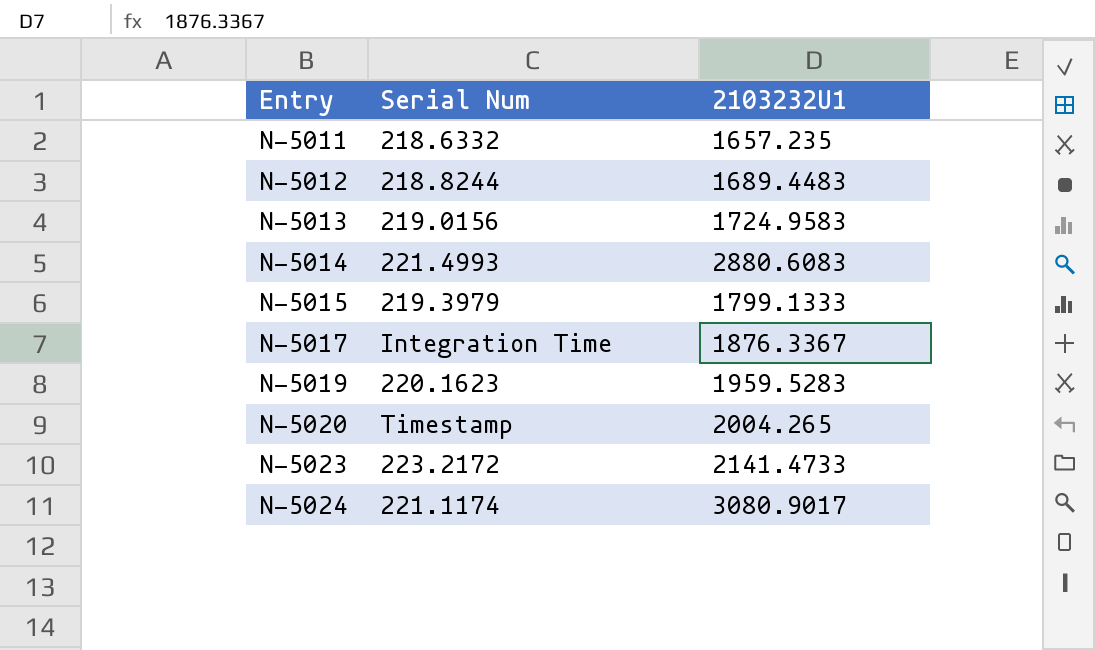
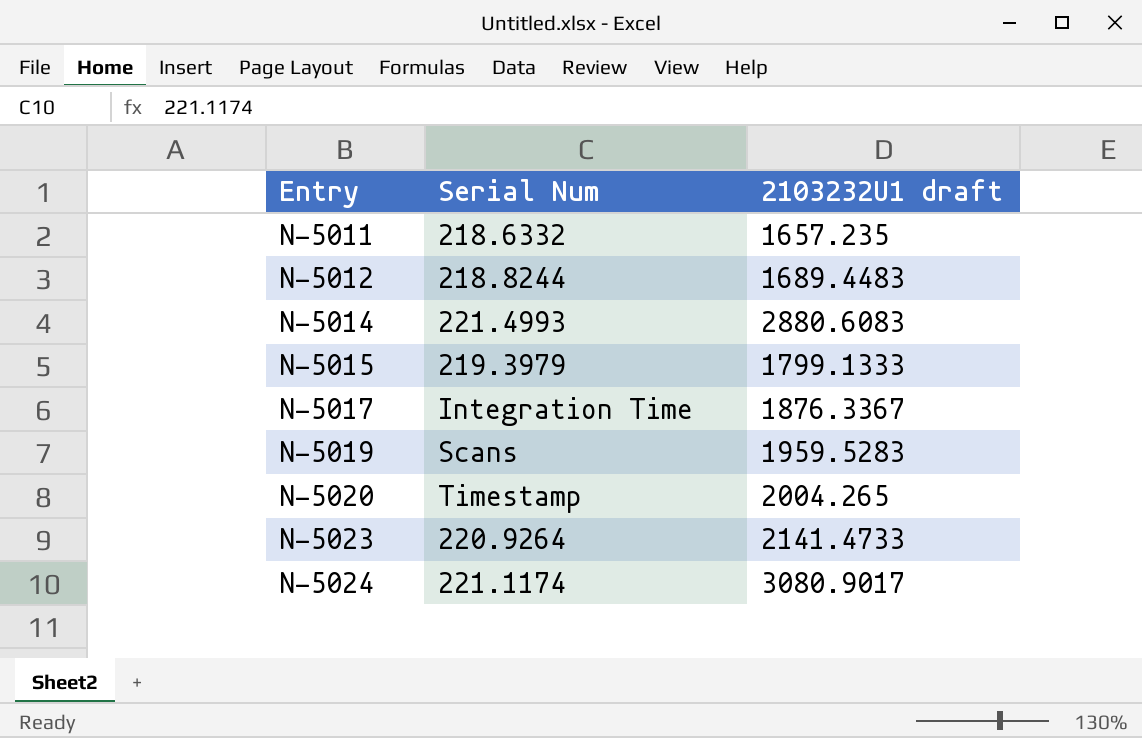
column name: 2103232U1 -> 2103232U1 draft
row N-5013: 219.0156 | 1724.9583 -> none
N-5019 | Serial Num: 220.1623 -> Scans
N-5023 | Serial Num: 223.2172 -> 220.9264

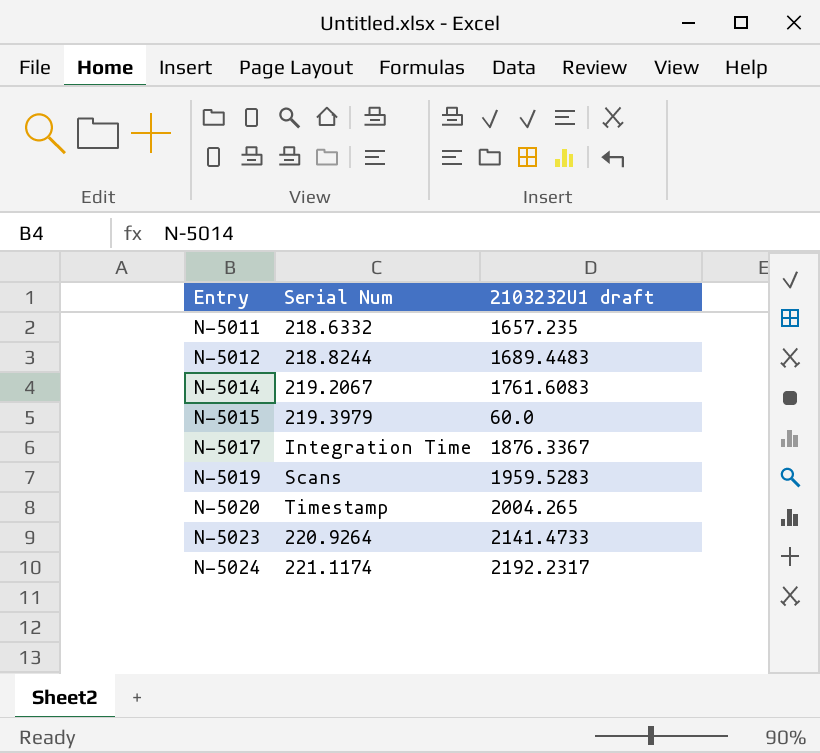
N-5014 | Serial Num: 221.4993 -> 219.2067
N-5014 | 2103232U1 draft: 2880.6083 -> 1761.6083
N-5015 | 2103232U1 draft: 1799.1333 -> 60.0
N-5024 | 2103232U1 draft: 3080.9017 -> 2192.2317

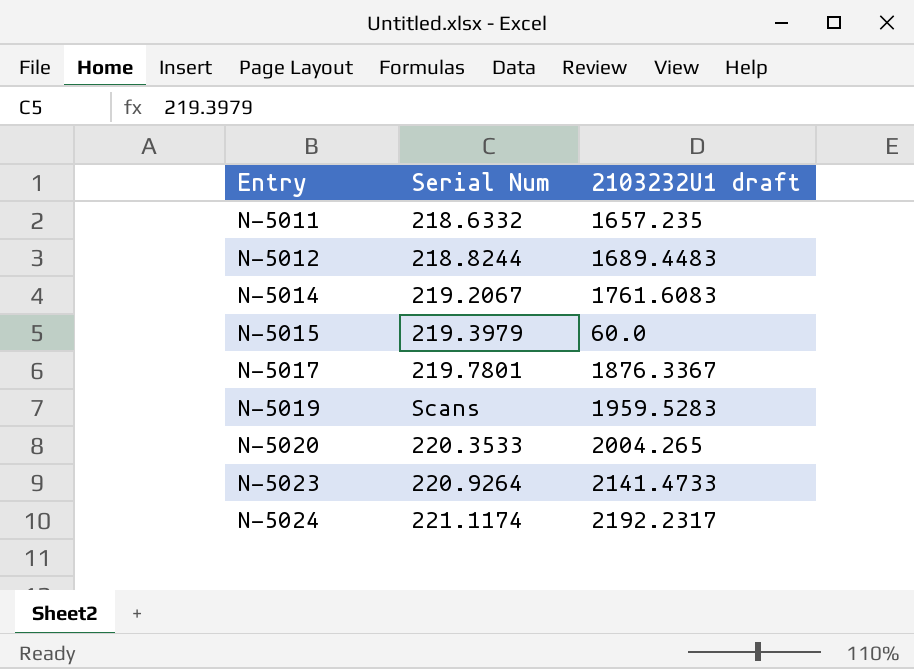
N-5017 | Serial Num: Integration Time -> 219.7801
N-5020 | Serial Num: Timestamp -> 220.3533

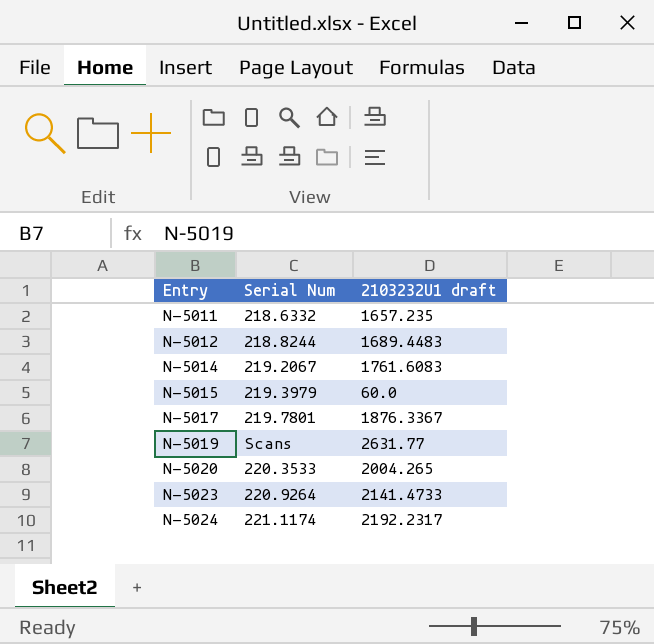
N-5019 | 2103232U1 draft: 1959.5283 -> 2631.77

